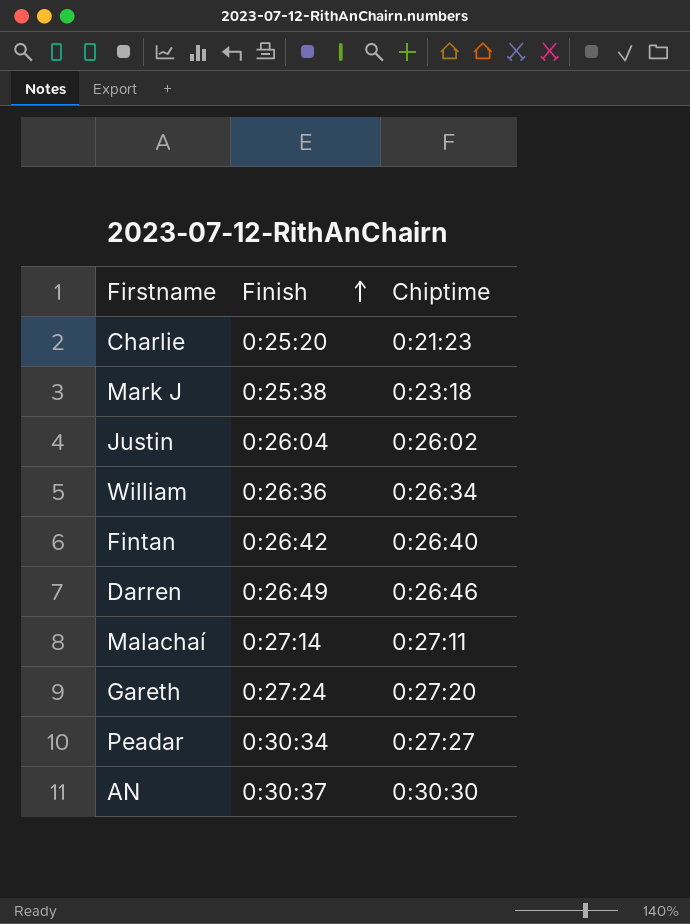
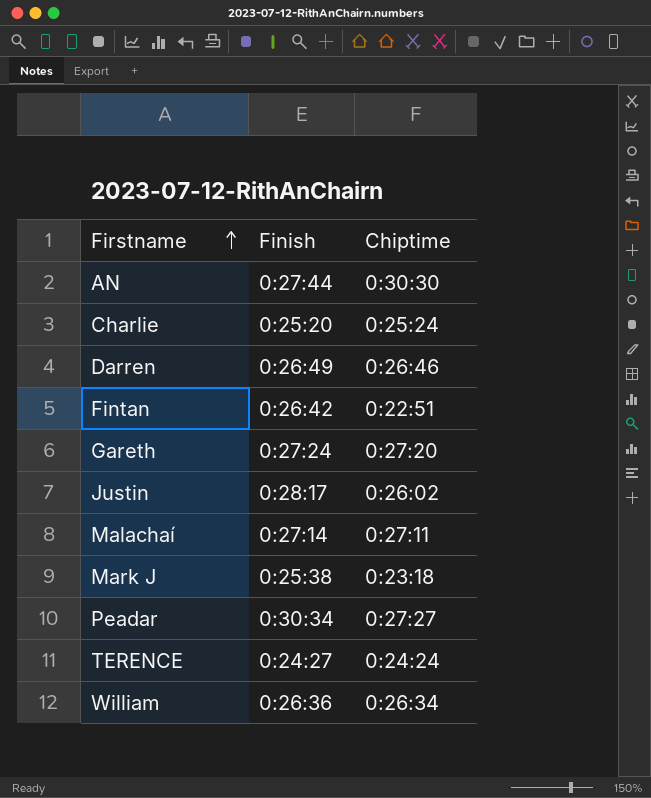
row order: Finish ascending -> Firstname ascending
AN | Finish: 0:30:37 -> 0:27:44
Charlie | Chiptime: 0:21:23 -> 0:25:24
Fintan | Chiptime: 0:26:40 -> 0:22:51
Justin | Finish: 0:26:04 -> 0:28:17
row TERENCE: none -> 0:24:27 | 0:24:24

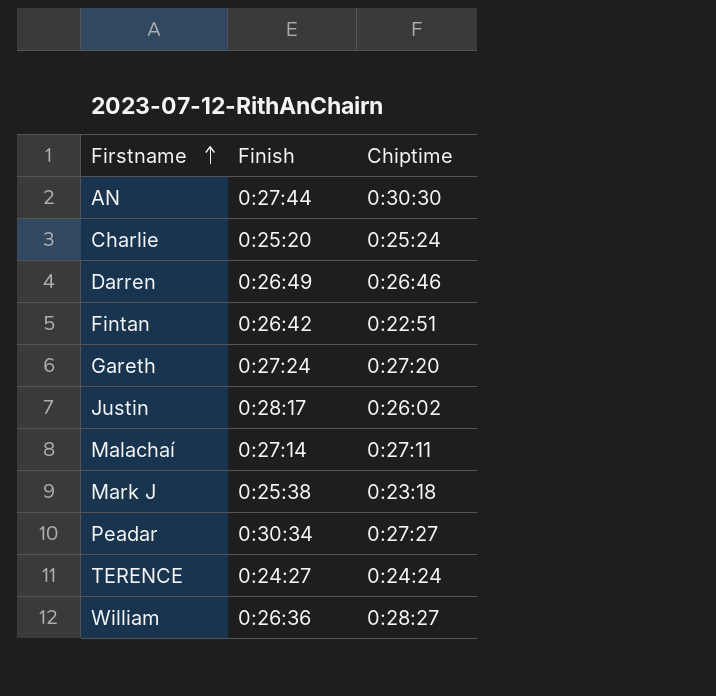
William | Chiptime: 0:26:34 -> 0:28:27

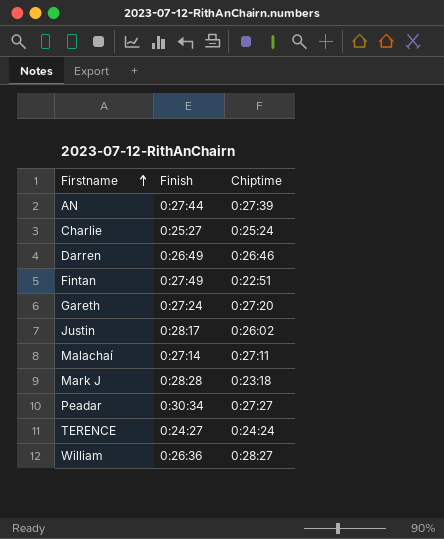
AN | Chiptime: 0:30:30 -> 0:27:39
Charlie | Finish: 0:25:20 -> 0:25:27
Fintan | Finish: 0:26:42 -> 0:27:49
Mark J | Finish: 0:25:38 -> 0:28:28

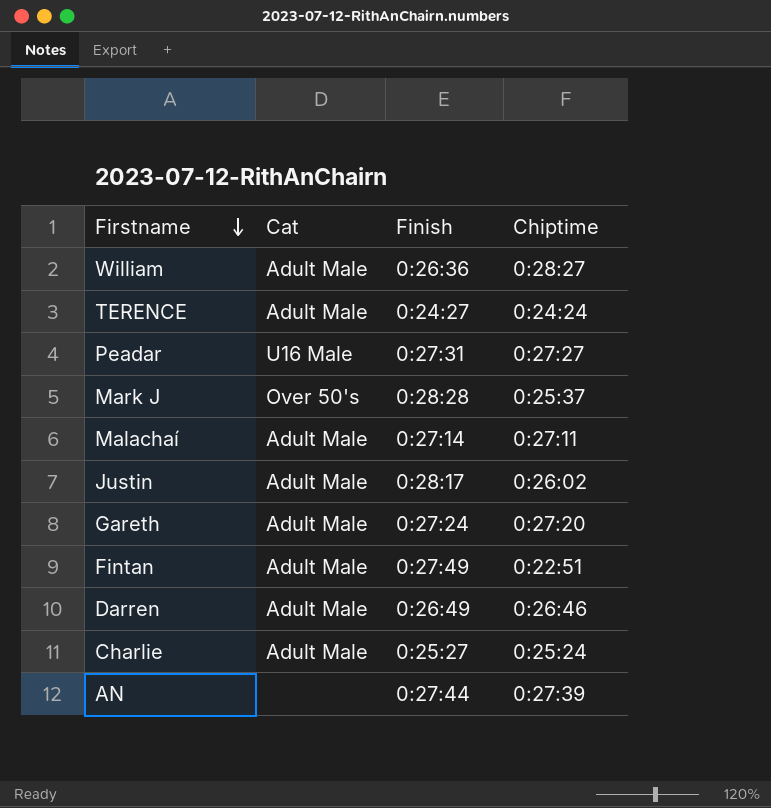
row order: Firstname ascending -> Firstname descending
column Cat | position: none -> 2
Peadar | Finish: 0:30:34 -> 0:27:31
Mark J | Chiptime: 0:23:18 -> 0:25:37

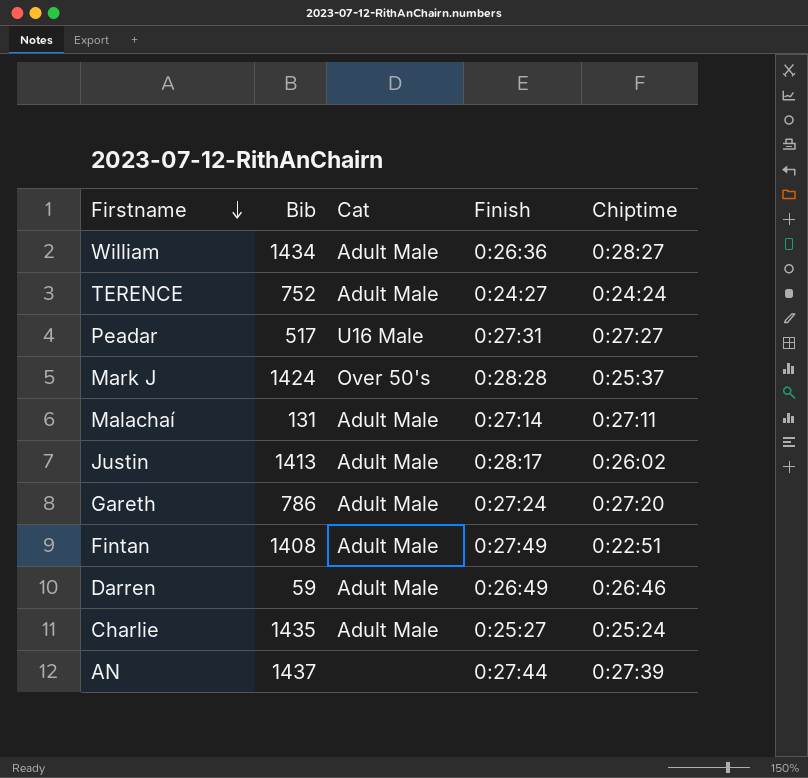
column Bib | position: none -> 2

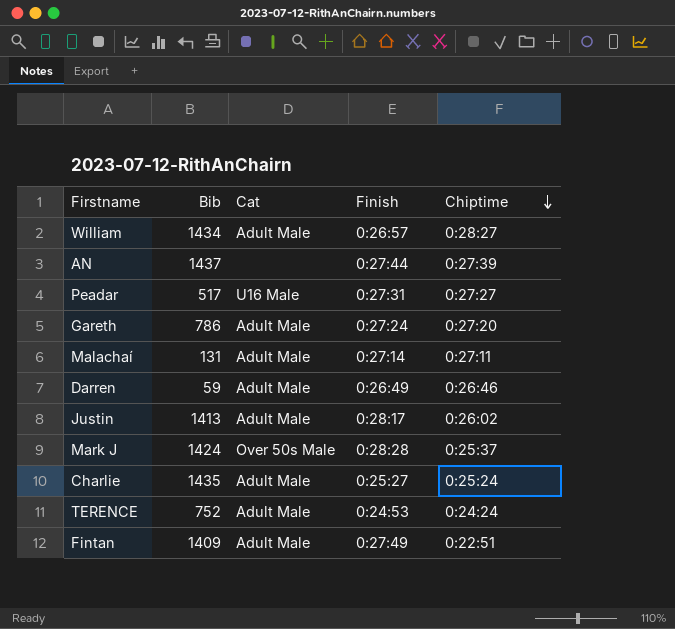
row order: Firstname descending -> Chiptime descending
William | Finish: 0:26:36 -> 0:26:57
Mark J | Cat: Over 50's -> Over 50s Male
TERENCE | Finish: 0:24:27 -> 0:24:53
Fintan | Bib: 1408 -> 1409

